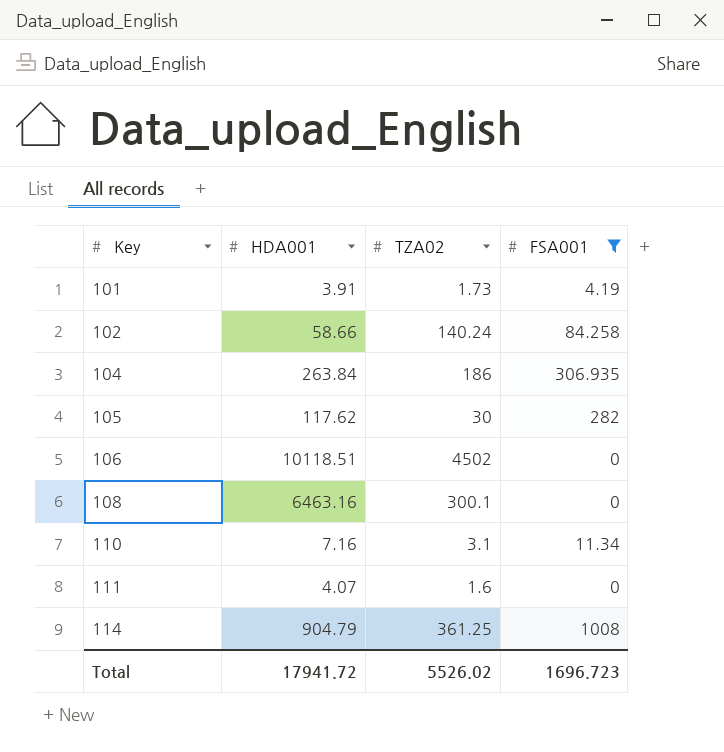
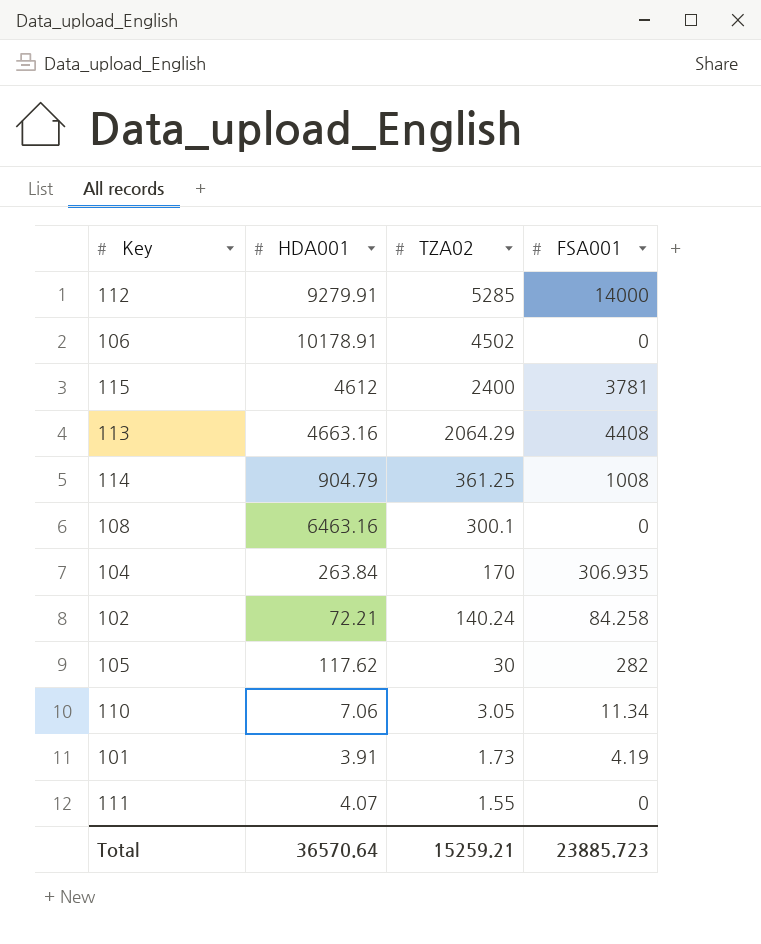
filter: FSA001 <= 1008 -> none
row order: Key ascending -> TZA02 descending
106 | HDA001: 10118.51 -> 10178.91
104 | TZA02: 186 -> 170
102 | HDA001: 58.66 -> 72.21
110 | HDA001: 7.16 -> 7.06
110 | TZA02: 3.1 -> 3.05
111 | TZA02: 1.6 -> 1.55
Total | HDA001: 17941.72 -> 36570.64
Total | TZA02: 5526.02 -> 15259.21
Total | FSA001: 1696.723 -> 23885.723

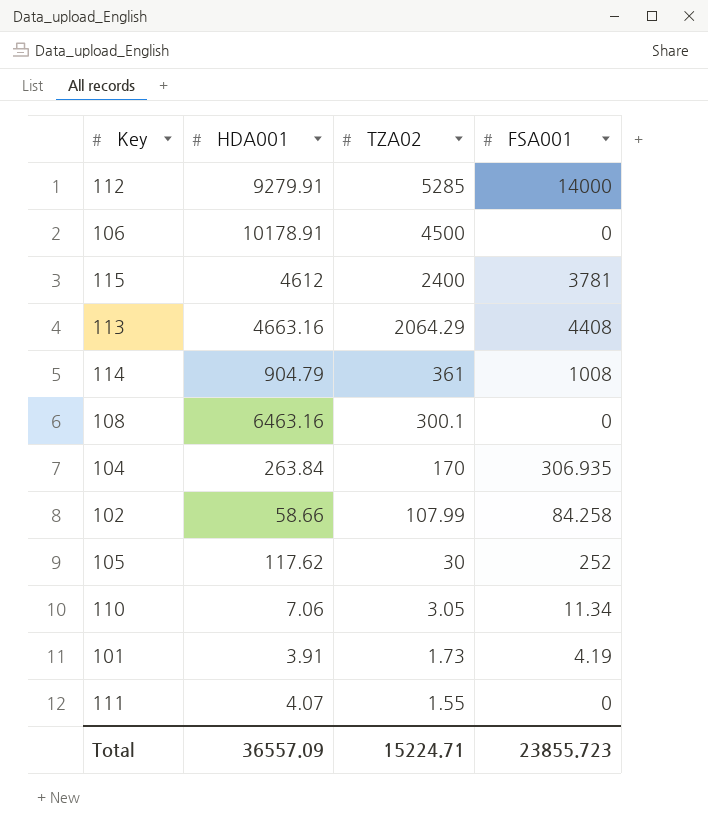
106 | TZA02: 4502 -> 4500
114 | TZA02: 361.25 -> 361
102 | HDA001: 72.21 -> 58.66
102 | TZA02: 140.24 -> 107.99
105 | FSA001: 282 -> 252
Total | HDA001: 36570.64 -> 36557.09
Total | TZA02: 15259.21 -> 15224.71
Total | FSA001: 23885.723 -> 23855.723

